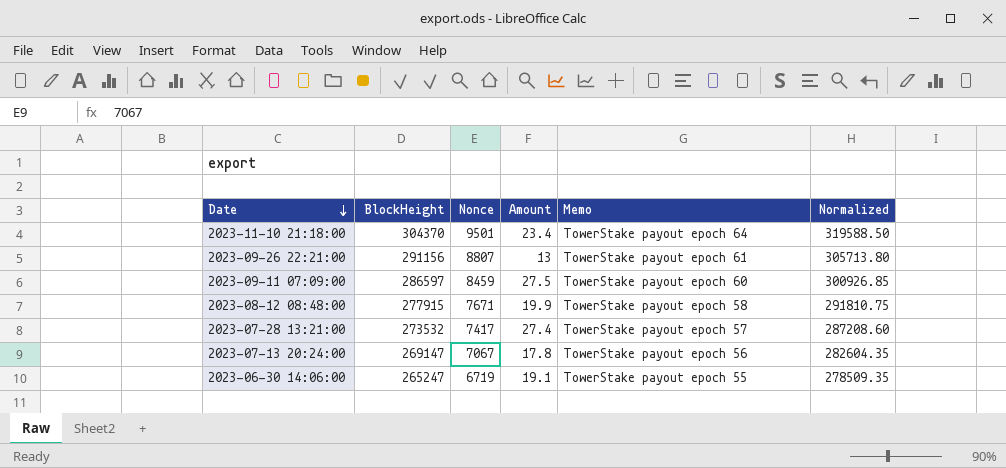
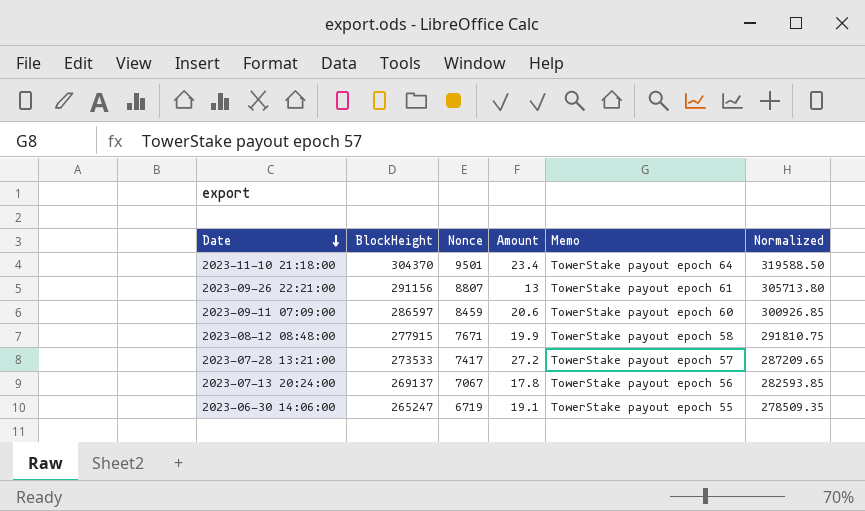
2023-09-11 07:09:00 | Amount: 27.5 -> 20.6
2023-07-28 13:21:00 | BlockHeight: 273532 -> 273533
2023-07-28 13:21:00 | Amount: 27.4 -> 27.2
2023-07-28 13:21:00 | Normalized: 287208.60 -> 287209.65
2023-07-13 20:24:00 | BlockHeight: 269147 -> 269137
2023-07-13 20:24:00 | Normalized: 282604.35 -> 282593.85

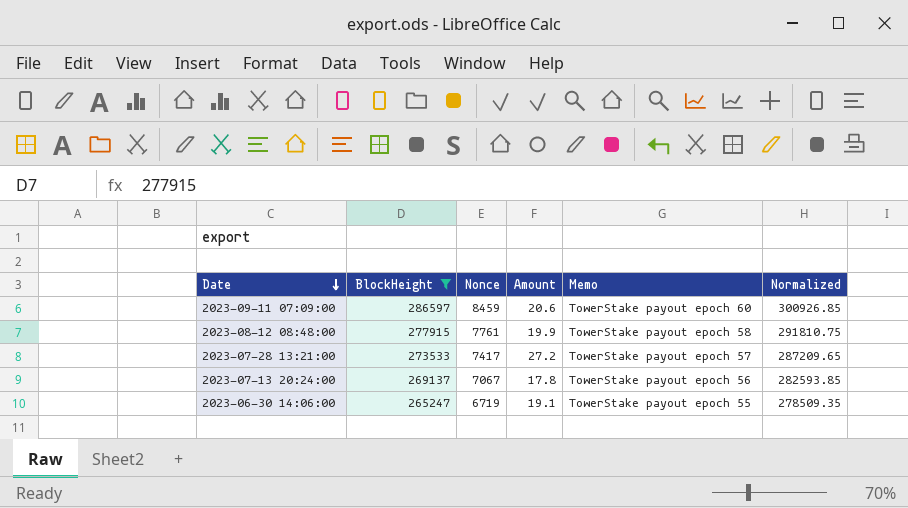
filter: none -> BlockHeight <= 286597
2023-08-12 08:48:00 | Nonce: 7671 -> 7761

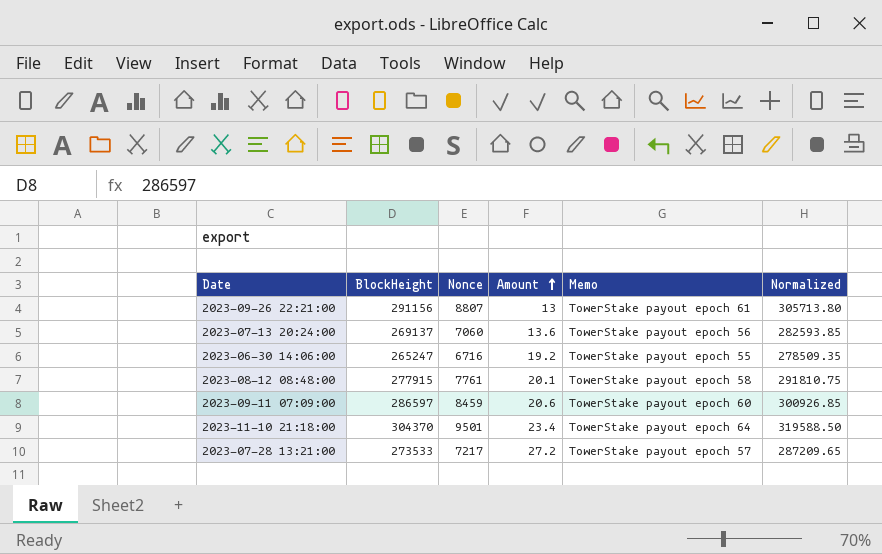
filter: BlockHeight <= 286597 -> none
row order: Date descending -> Amount ascending
2023-07-13 20:24:00 | Nonce: 7067 -> 7060
2023-07-13 20:24:00 | Amount: 17.8 -> 13.6
2023-06-30 14:06:00 | Nonce: 6719 -> 6716
2023-06-30 14:06:00 | Amount: 19.1 -> 19.2
2023-08-12 08:48:00 | Amount: 19.9 -> 20.1
2023-07-28 13:21:00 | Nonce: 7417 -> 7217

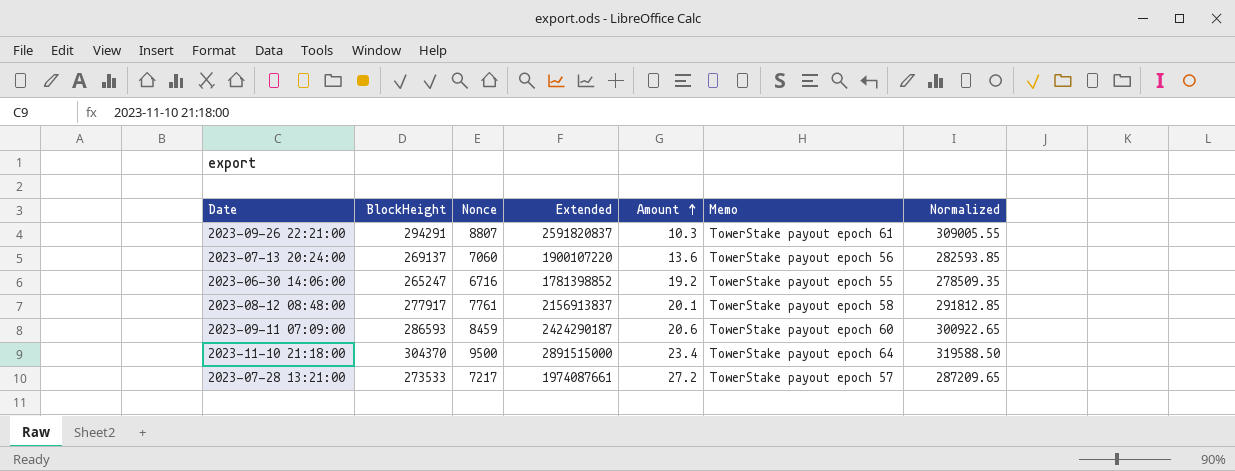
column Extended | formula: none -> [BlockHeight] * [Nonce]
2023-09-26 22:21:00 | BlockHeight: 291156 -> 294291
2023-09-26 22:21:00 | Amount: 13 -> 10.3
2023-09-26 22:21:00 | Normalized: 305713.80 -> 309005.55
2023-08-12 08:48:00 | BlockHeight: 277915 -> 277917
2023-08-12 08:48:00 | Normalized: 291810.75 -> 291812.85
2023-09-11 07:09:00 | BlockHeight: 286597 -> 286593
2023-09-11 07:09:00 | Normalized: 300926.85 -> 300922.65
2023-11-10 21:18:00 | Nonce: 9501 -> 9500

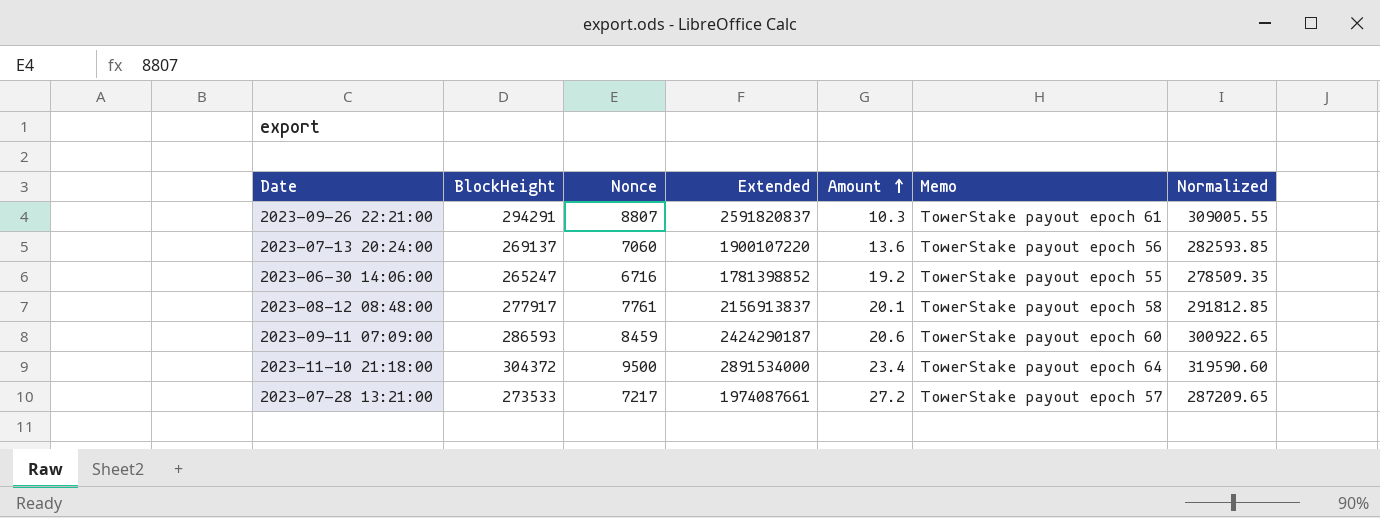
2023-11-10 21:18:00 | BlockHeight: 304370 -> 304372
2023-11-10 21:18:00 | Extended: 2891515000 -> 2891534000
2023-11-10 21:18:00 | Normalized: 319588.50 -> 319590.60

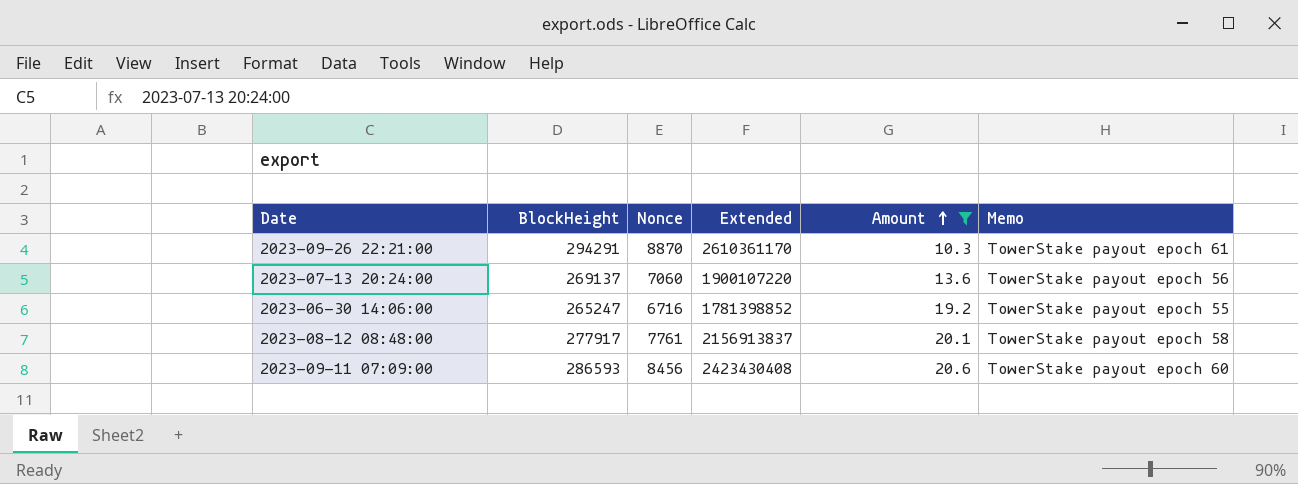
filter: none -> Amount <= 20.6
column Normalized | formula: [BlockHeight] * 1.05 -> none
2023-09-26 22:21:00 | Nonce: 8807 -> 8870
2023-09-26 22:21:00 | Extended: 2591820837 -> 2610361170
2023-09-11 07:09:00 | Nonce: 8459 -> 8456
2023-09-11 07:09:00 | Extended: 2424290187 -> 2423430408

